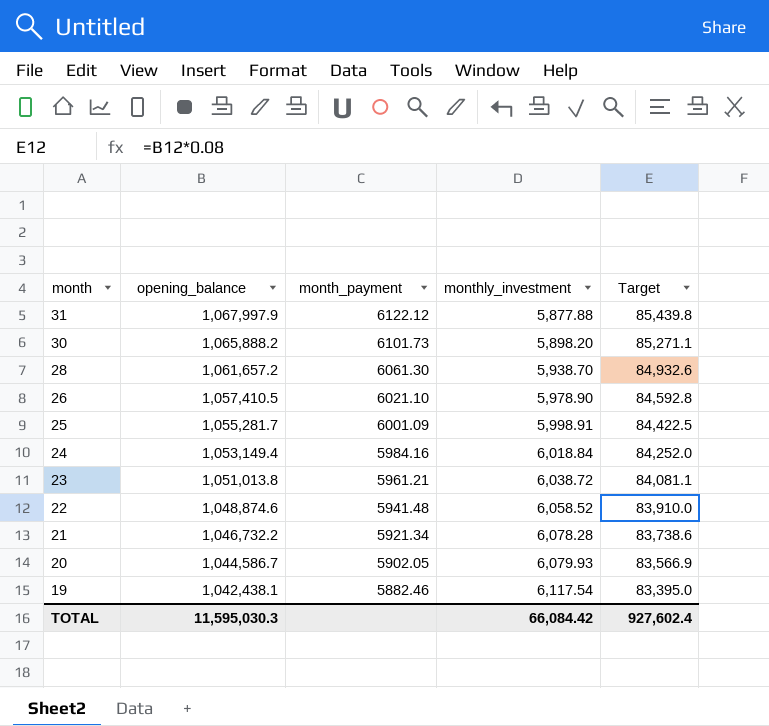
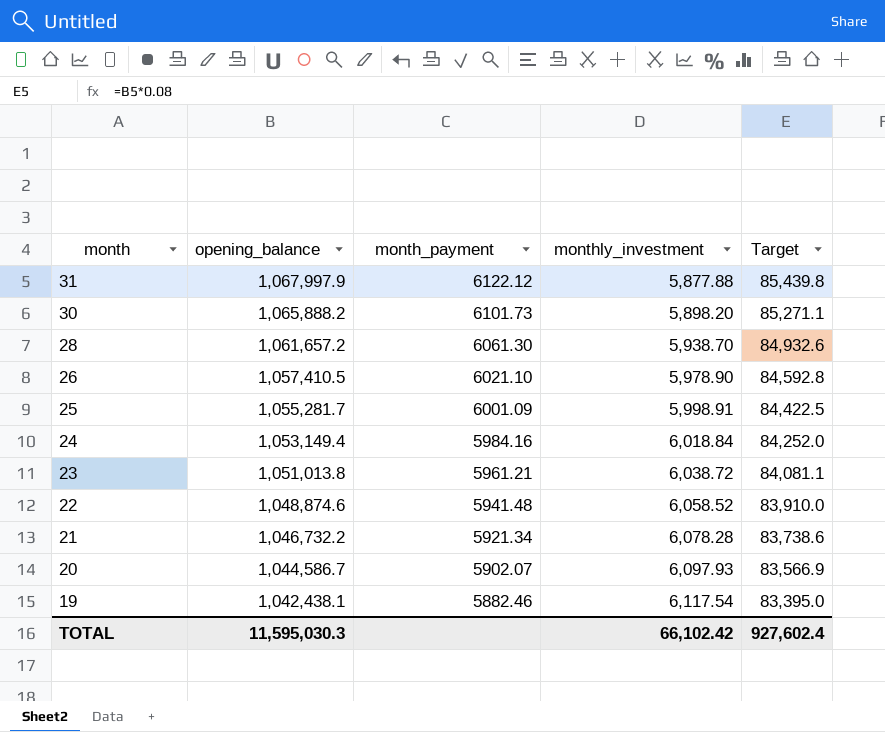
20 | month_payment: 5902.05 -> 5902.07
20 | monthly_investment: 6,079.93 -> 6,097.93
TOTAL | monthly_investment: 66,084.42 -> 66,102.42

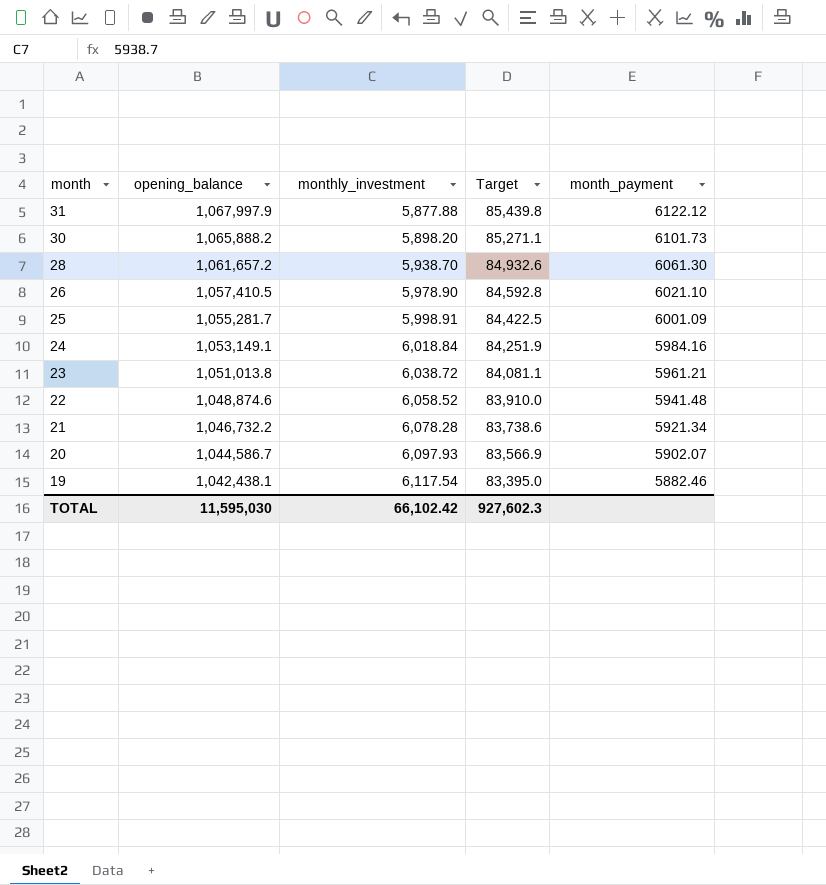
column month_payment | position: 3 -> 5
24 | opening_balance: 1,053,149.4 -> 1,053,149.1
24 | Target: 84,252.0 -> 84,251.9
TOTAL | opening_balance: 11,595,030.3 -> 11,595,030
TOTAL | Target: 927,602.4 -> 927,602.3

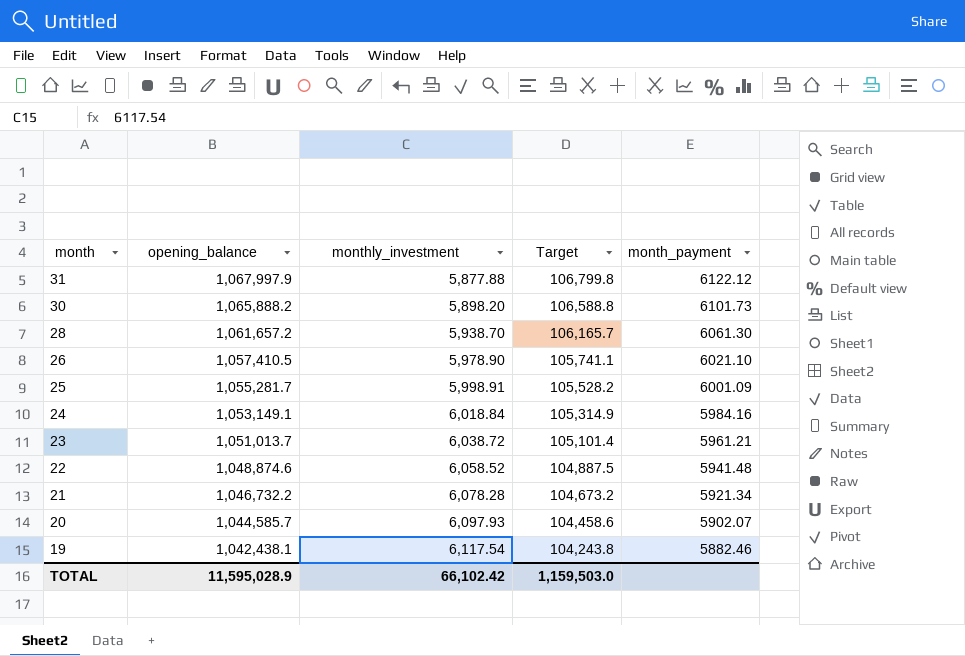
column Target | formula: [opening_balance] * 0.08 -> [opening_balance] * 0.1
23 | opening_balance: 1,051,013.8 -> 1,051,013.7
20 | opening_balance: 1,044,586.7 -> 1,044,585.7
TOTAL | opening_balance: 11,595,030 -> 11,595,028.9
TOTAL | Target: 927,602.3 -> 1,159,503.0

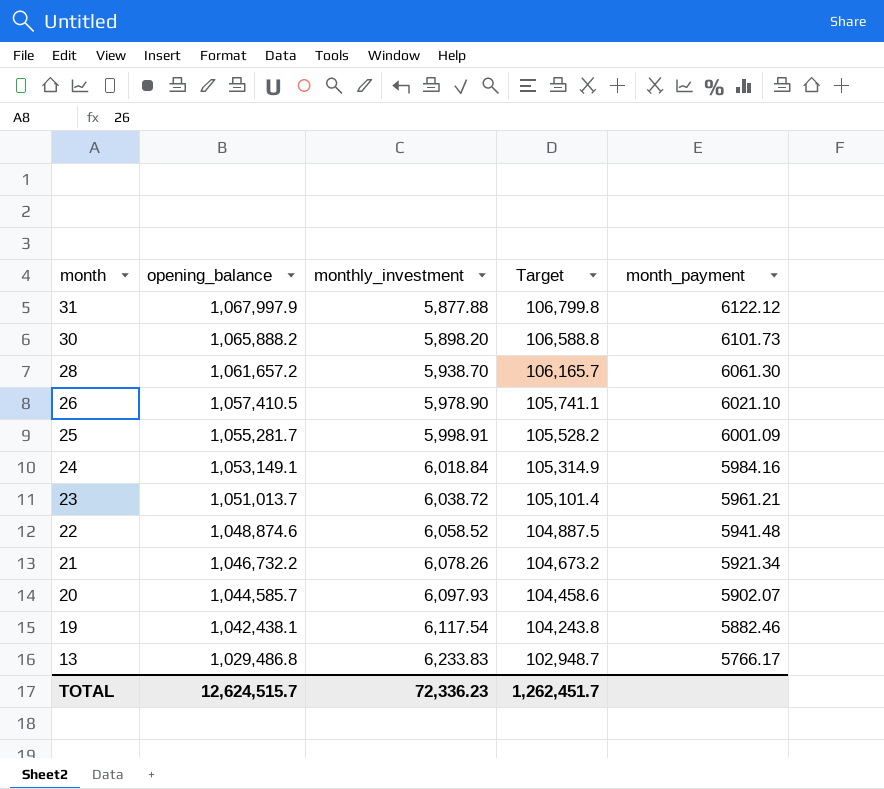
21 | monthly_investment: 6,078.28 -> 6,078.26
row 13: none -> 1,029,486.8 | 6,233.83 | 102,948.7 | 5766.17
TOTAL | opening_balance: 11,595,028.9 -> 12,624,515.7
TOTAL | monthly_investment: 66,102.42 -> 72,336.23
TOTAL | Target: 1,159,503.0 -> 1,262,451.7

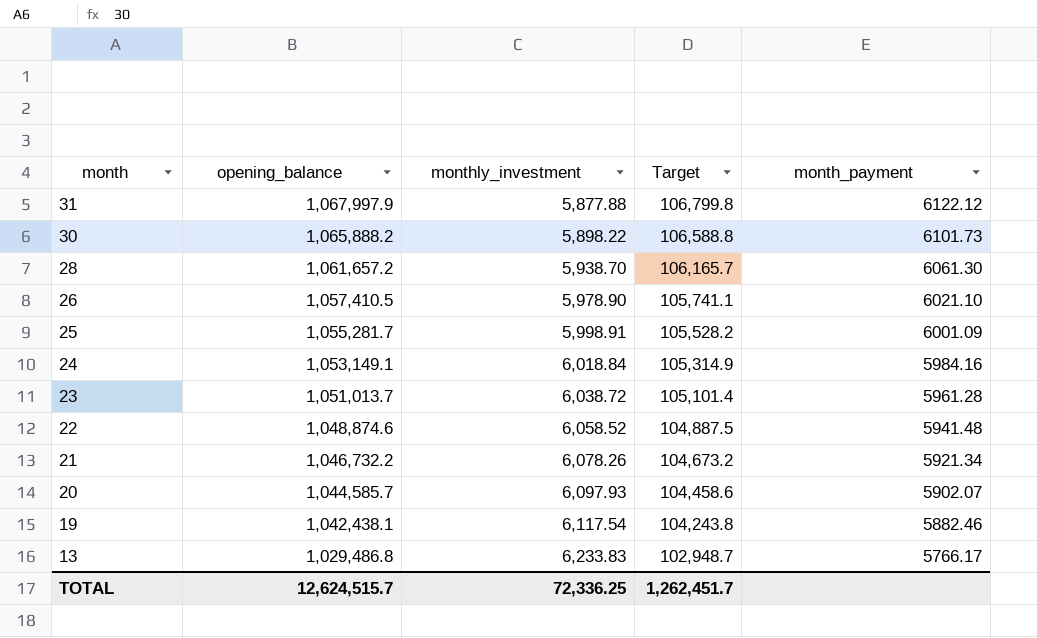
30 | monthly_investment: 5,898.20 -> 5,898.22
23 | month_payment: 5961.21 -> 5961.28
TOTAL | monthly_investment: 72,336.23 -> 72,336.25

